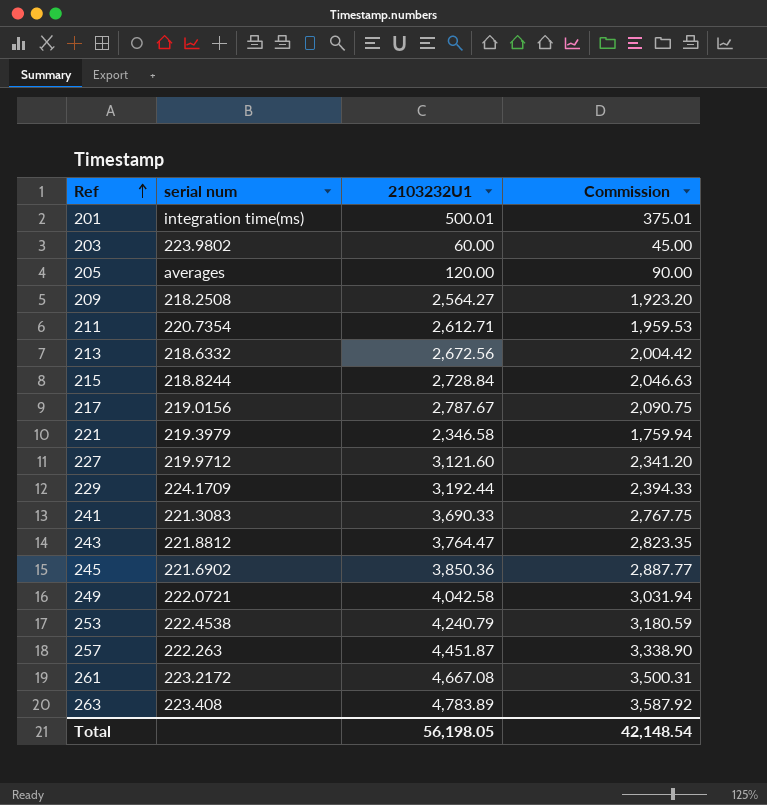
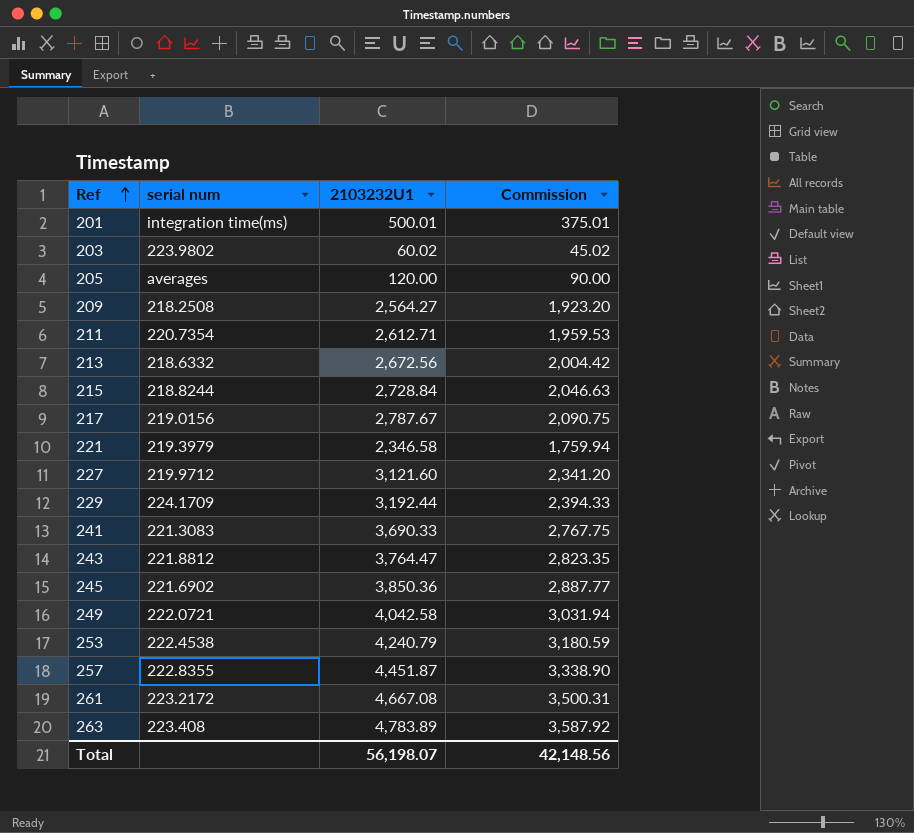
203 | 2103232U1: 60.00 -> 60.02
203 | Commission: 45.00 -> 45.02
257 | serial num: 222.263 -> 222.8355
Total | 2103232U1: 56,198.05 -> 56,198.07
Total | Commission: 42,148.54 -> 42,148.56

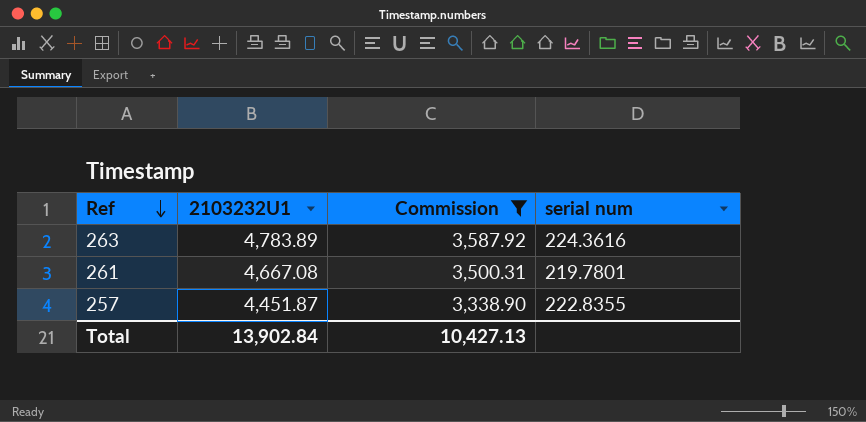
filter: none -> Commission >= 3,338.90
row order: Ref ascending -> Ref descending
column serial num | position: 2 -> 4
263 | serial num: 223.408 -> 224.3616
261 | serial num: 223.2172 -> 219.7801
Total | 2103232U1: 56,198.07 -> 13,902.84
Total | Commission: 42,148.56 -> 10,427.13

